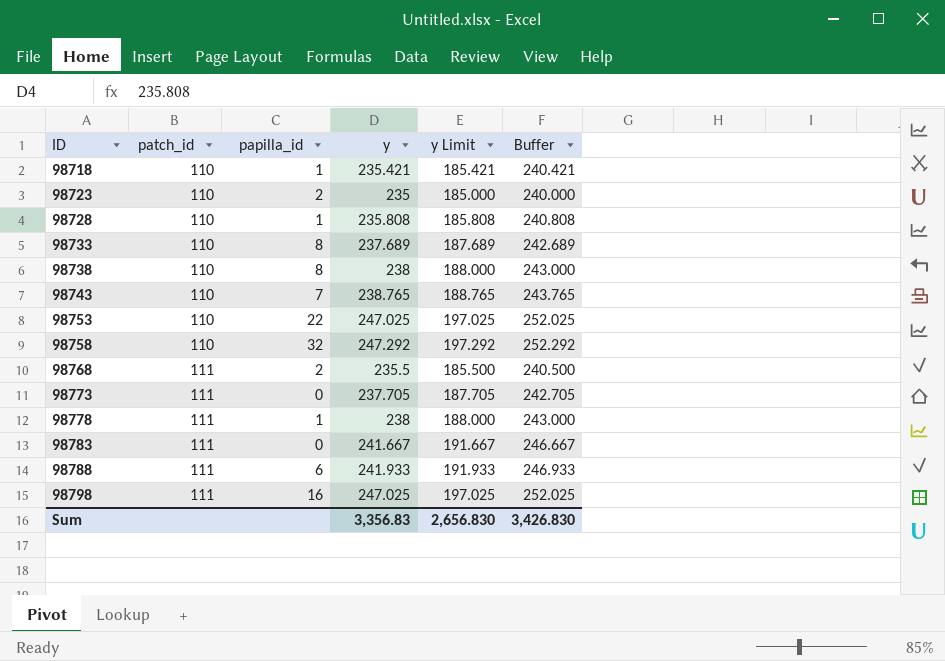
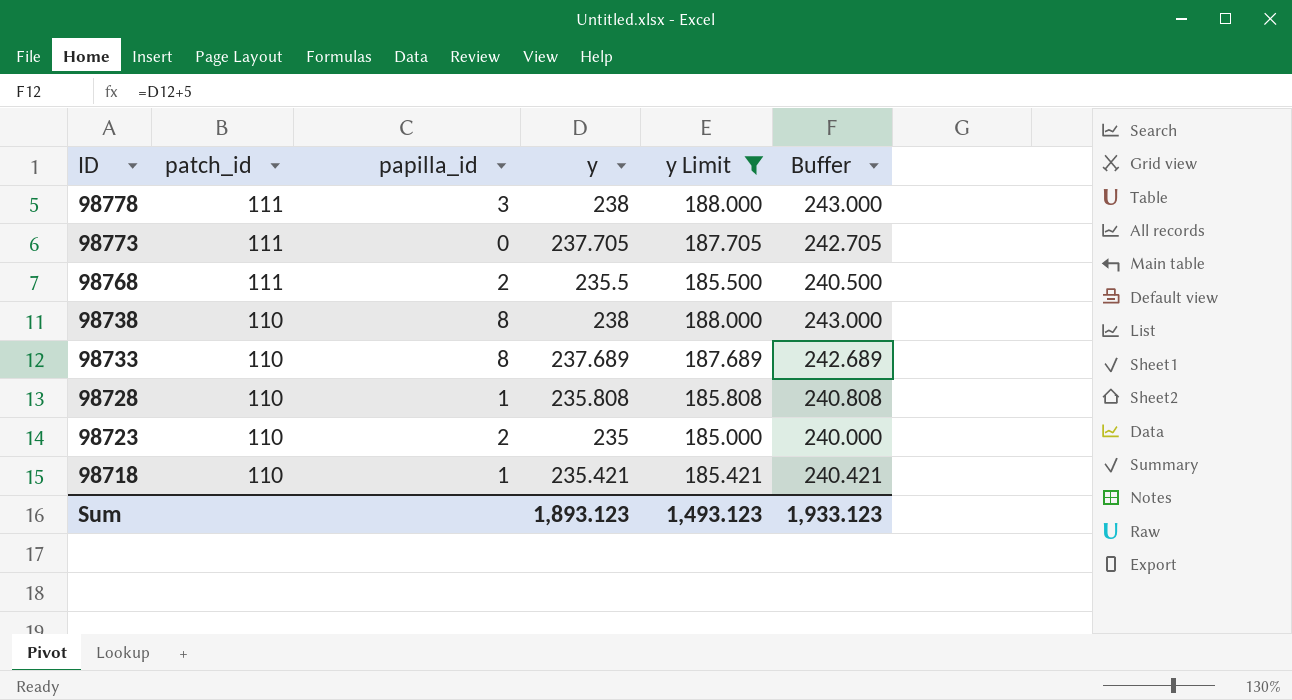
filter: none -> y Limit <= 188.000
row order: ID ascending -> ID descending
98778 | papilla_id: 1 -> 3
Sum | y: 3,356.83 -> 1,893.123
Sum | y Limit: 2,656.830 -> 1,493.123
Sum | Buffer: 3,426.830 -> 1,933.123

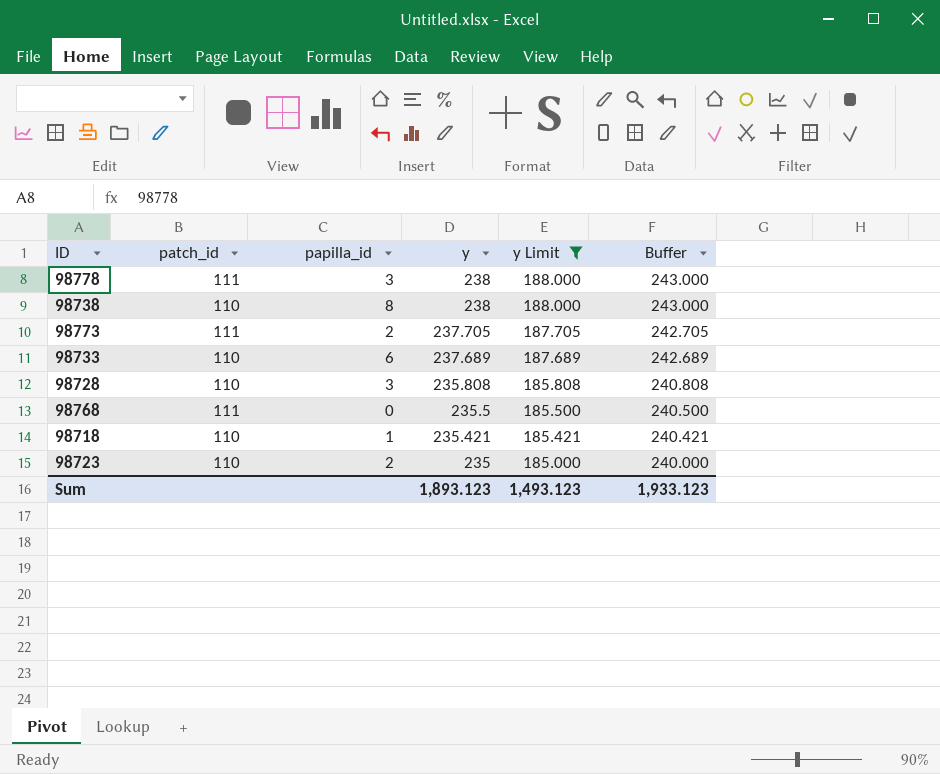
row order: ID descending -> y descending
98773 | papilla_id: 0 -> 2
98733 | papilla_id: 8 -> 6
98728 | papilla_id: 1 -> 3
98768 | papilla_id: 2 -> 0

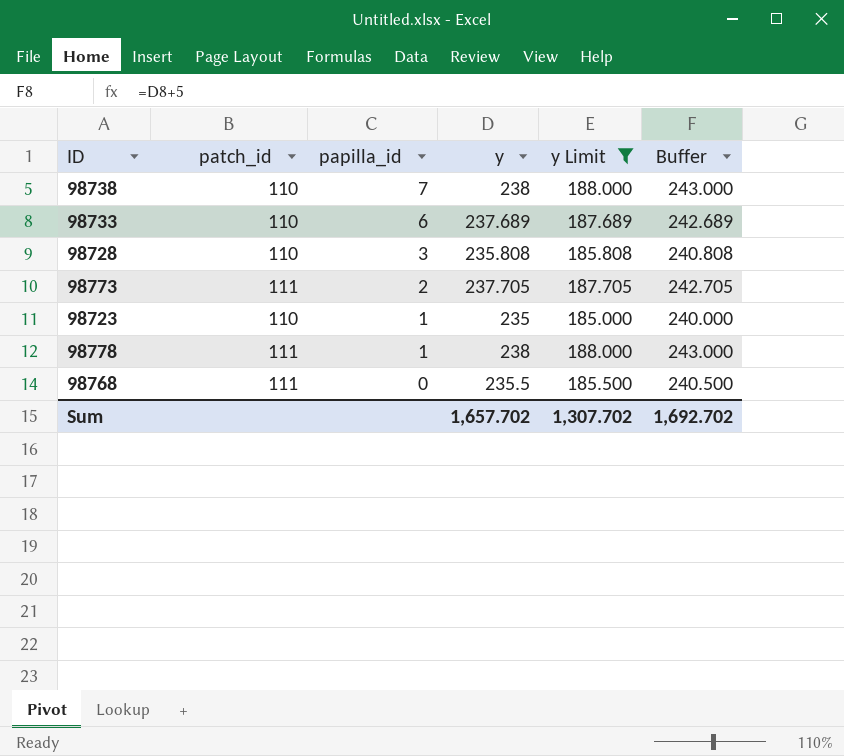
row order: y descending -> papilla_id descending
row 98718: 110 | 1 | 235.421 | 185.421 | 240.421 -> none
98738 | papilla_id: 8 -> 7
98723 | papilla_id: 2 -> 1
98778 | papilla_id: 3 -> 1
Sum | y: 1,893.123 -> 1,657.702
Sum | y Limit: 1,493.123 -> 1,307.702
Sum | Buffer: 1,933.123 -> 1,692.702

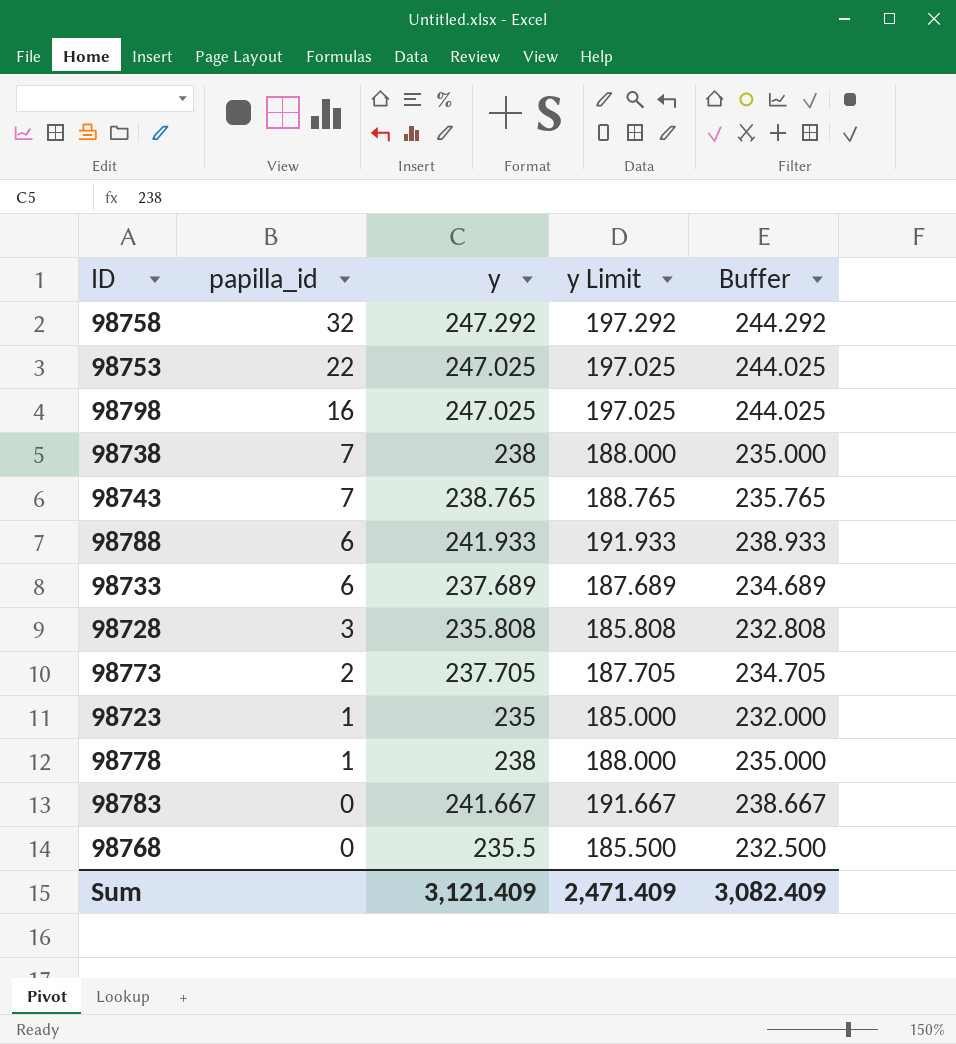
filter: y Limit <= 188.000 -> none
column patch_id | position: 2 -> none
column Buffer | formula: [y] + 5 -> [y] - 3
Sum | y: 1,657.702 -> 3,121.409
Sum | y Limit: 1,307.702 -> 2,471.409
Sum | Buffer: 1,692.702 -> 3,082.409

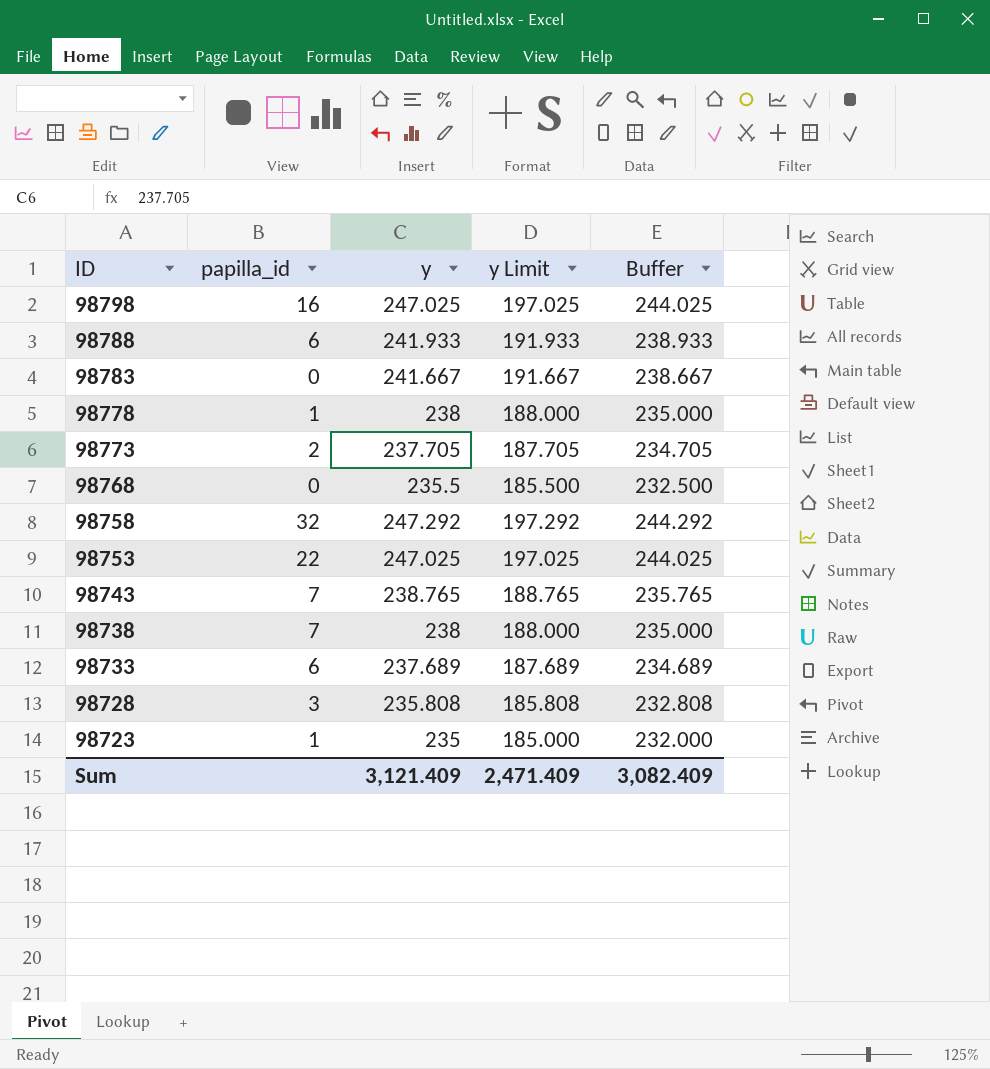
row order: papilla_id descending -> ID descending

